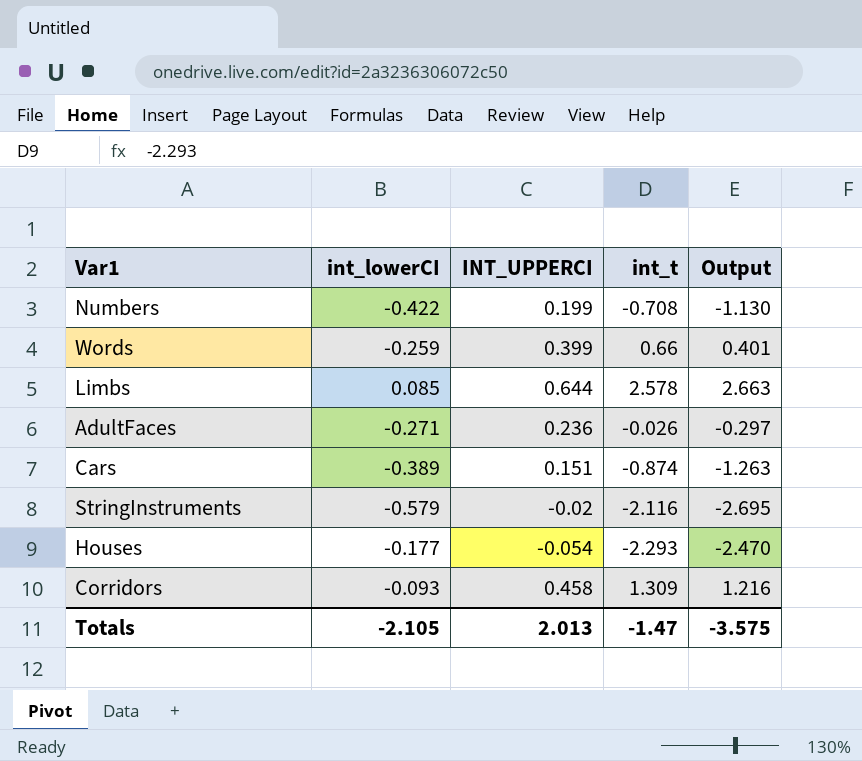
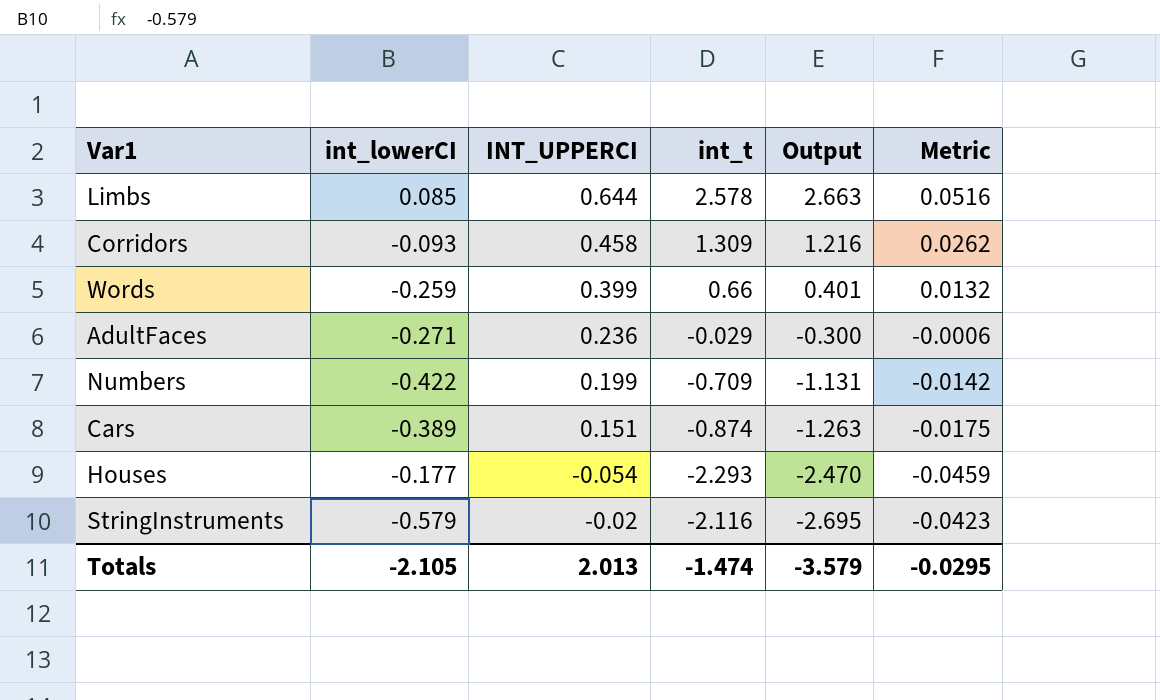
row order: none -> Output descending
column Metric | formula: none -> [int_t] * 0.02
AdultFaces | int_t: -0.026 -> -0.029
AdultFaces | Output: -0.297 -> -0.300
Numbers | int_t: -0.708 -> -0.709
Numbers | Output: -1.130 -> -1.131
Totals | int_t: -1.47 -> -1.474
Totals | Output: -3.575 -> -3.579

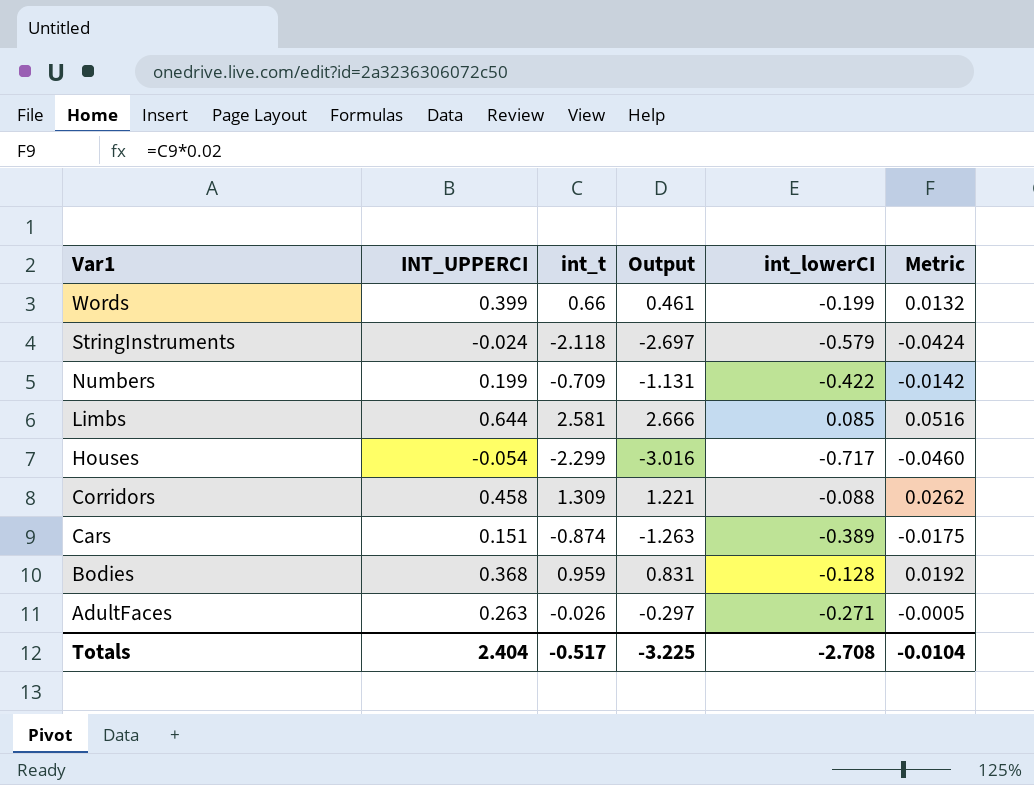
row order: Output descending -> Var1 descending
column int_lowerCI | position: 2 -> 5
Words | Output: 0.401 -> 0.461
Words | int_lowerCI: -0.259 -> -0.199
StringInstruments | INT_UPPERCI: -0.02 -> -0.024
StringInstruments | int_t: -2.116 -> -2.118
StringInstruments | Output: -2.695 -> -2.697
StringInstruments | Metric: -0.0423 -> -0.0424
Limbs | int_t: 2.578 -> 2.581
Limbs | Output: 2.663 -> 2.666
Houses | int_t: -2.293 -> -2.299
Houses | Output: -2.470 -> -3.016
Houses | int_lowerCI: -0.177 -> -0.717
Houses | Metric: -0.0459 -> -0.0460
Corridors | Output: 1.216 -> 1.221
Corridors | int_lowerCI: -0.093 -> -0.088
row Bodies: none -> 0.368 | 0.959 | 0.831 | -0.128 | 0.0192
AdultFaces | INT_UPPERCI: 0.236 -> 0.263
AdultFaces | int_t: -0.029 -> -0.026
AdultFaces | Output: -0.300 -> -0.297
AdultFaces | Metric: -0.0006 -> -0.0005
Totals | INT_UPPERCI: 2.013 -> 2.404
Totals | int_t: -1.474 -> -0.517
Totals | Output: -3.579 -> -3.225
Totals | int_lowerCI: -2.105 -> -2.708
Totals | Metric: -0.0295 -> -0.0104

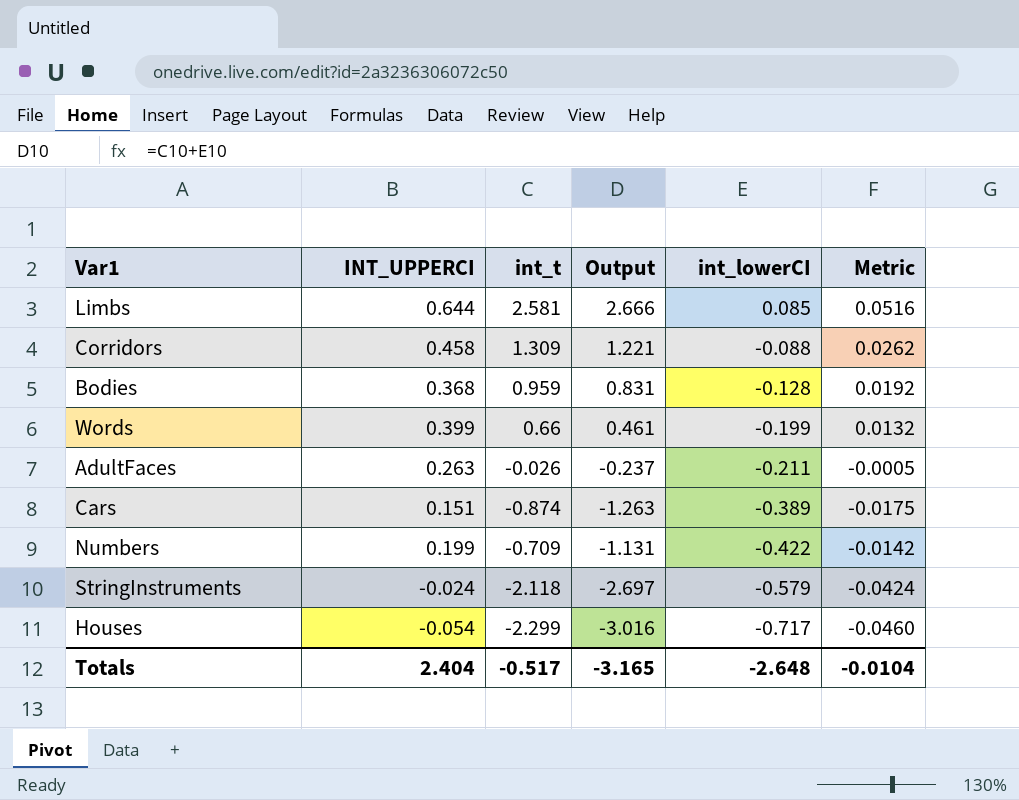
row order: Var1 descending -> int_lowerCI descending
AdultFaces | Output: -0.297 -> -0.237
AdultFaces | int_lowerCI: -0.271 -> -0.211
Totals | Output: -3.225 -> -3.165
Totals | int_lowerCI: -2.708 -> -2.648

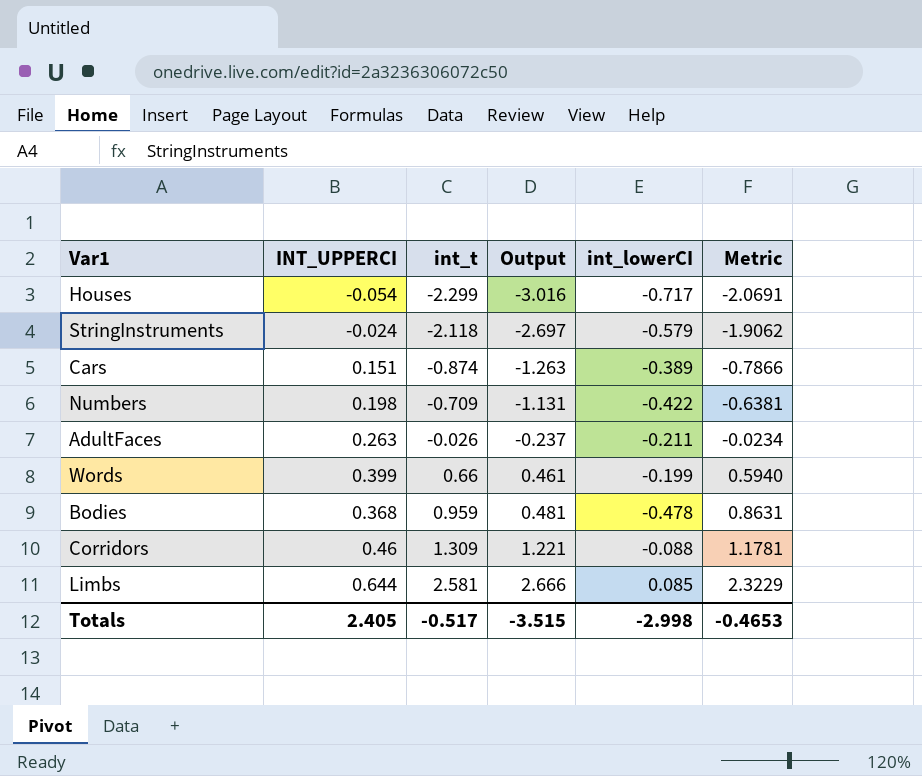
row order: int_lowerCI descending -> int_t ascending
column Metric | formula: [int_t] * 0.02 -> [int_t] * 0.9
Numbers | INT_UPPERCI: 0.199 -> 0.198
Bodies | Output: 0.831 -> 0.481
Bodies | int_lowerCI: -0.128 -> -0.478
Corridors | INT_UPPERCI: 0.458 -> 0.46
Totals | INT_UPPERCI: 2.404 -> 2.405
Totals | Output: -3.165 -> -3.515
Totals | int_lowerCI: -2.648 -> -2.998
Totals | Metric: -0.0104 -> -0.4653

